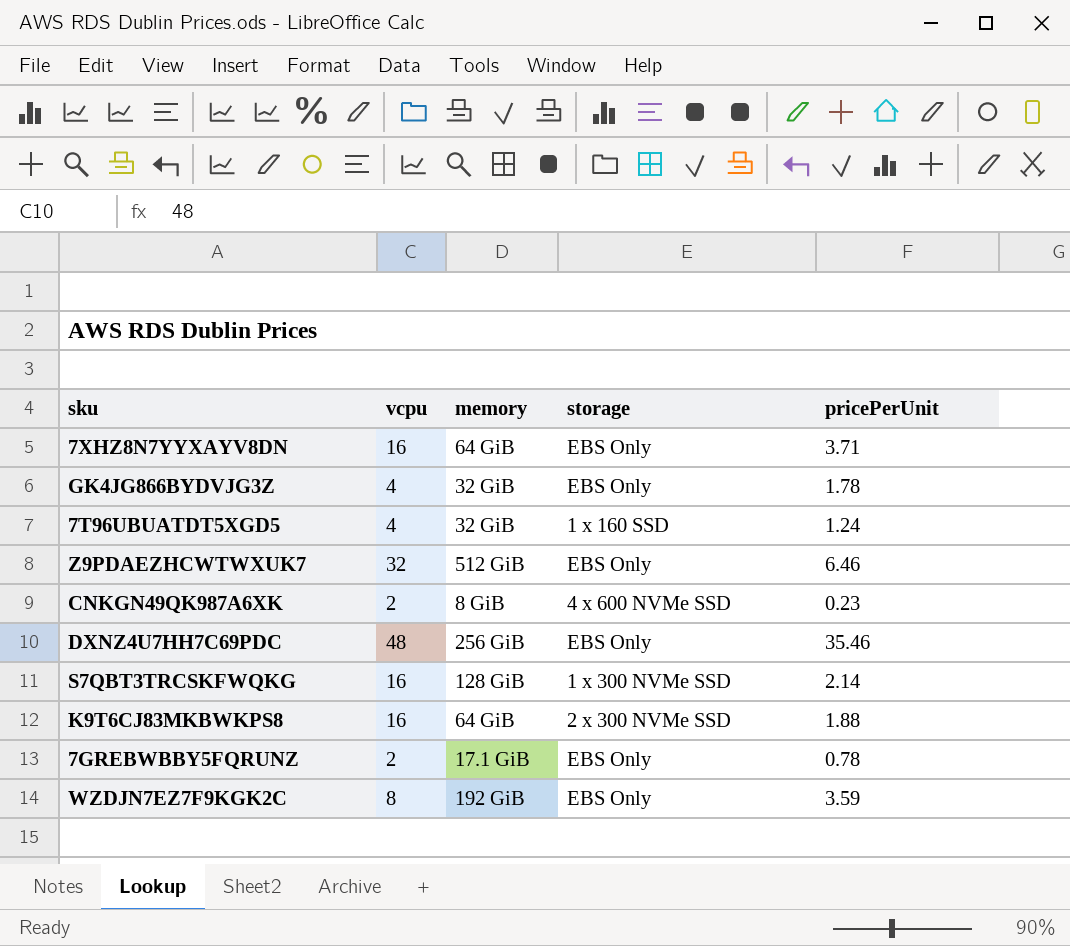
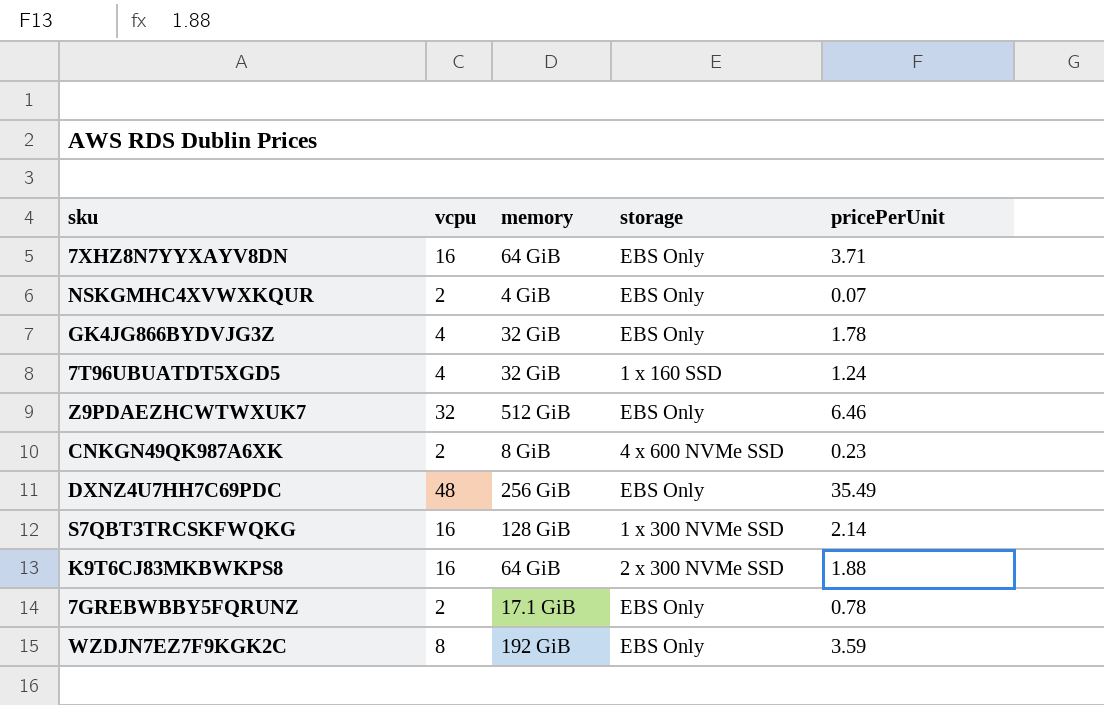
row NSKGMHC4XVWXKQUR: none -> 2 | 4 GiB | EBS Only | 0.07
DXNZ4U7HH7C69PDC | pricePerUnit: 35.46 -> 35.49

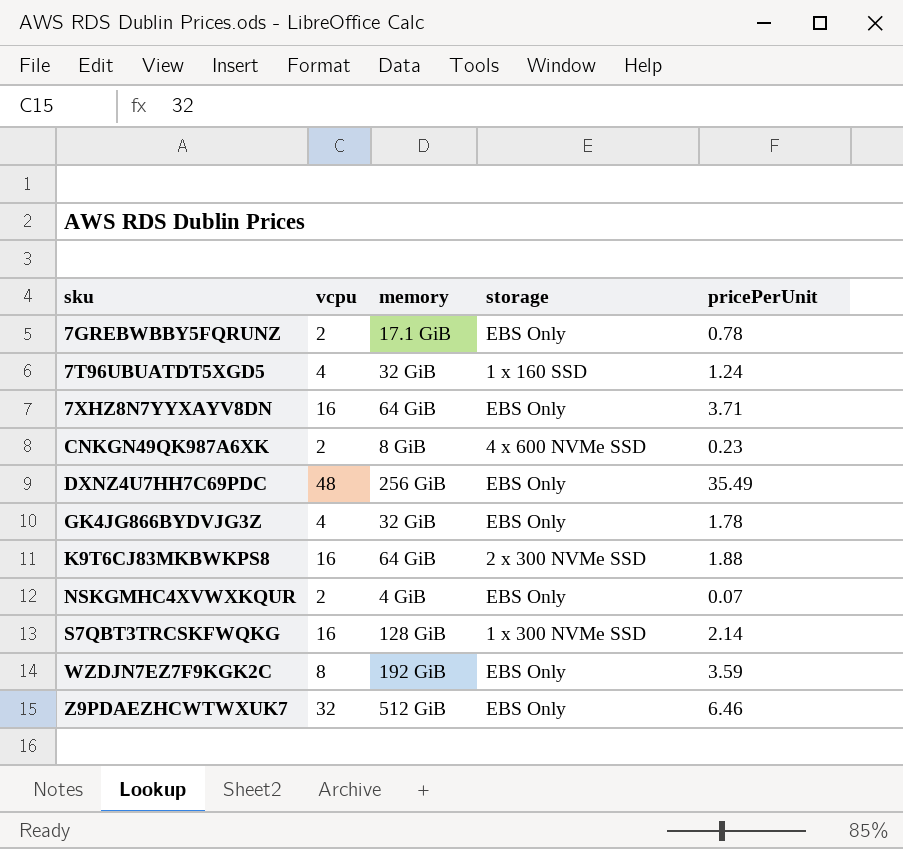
row order: none -> sku ascending

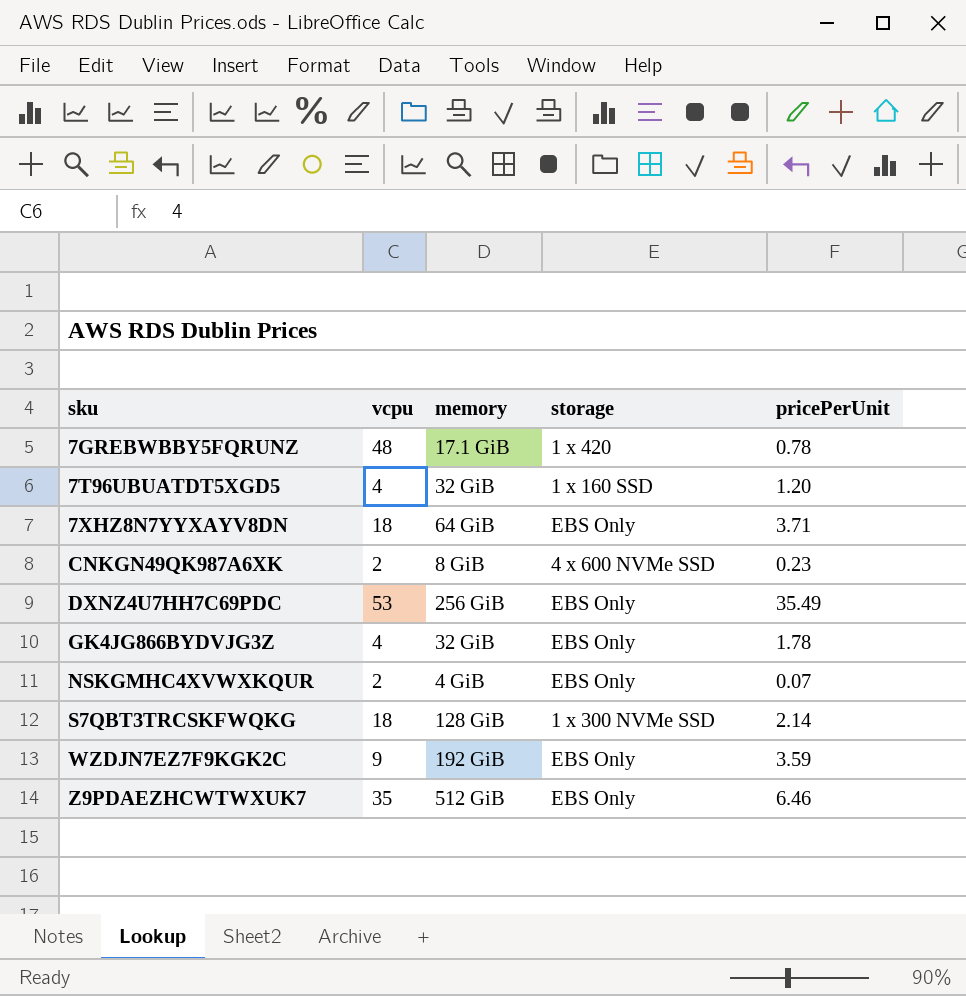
row K9T6CJ83MKBWKPS8: 16 | 64 GiB | 2 x 300 NVMe SSD | 1.88 -> none
7GREBWBBY5FQRUNZ | vcpu: 2 -> 48
7GREBWBBY5FQRUNZ | storage: EBS Only -> 1 x 420
7T96UBUATDT5XGD5 | pricePerUnit: 1.24 -> 1.20
7XHZ8N7YYXAYV8DN | vcpu: 16 -> 18
DXNZ4U7HH7C69PDC | vcpu: 48 -> 53
S7QBT3TRCSKFWQKG | vcpu: 16 -> 18
WZDJN7EZ7F9KGK2C | vcpu: 8 -> 9
Z9PDAEZHCWTWXUK7 | vcpu: 32 -> 35

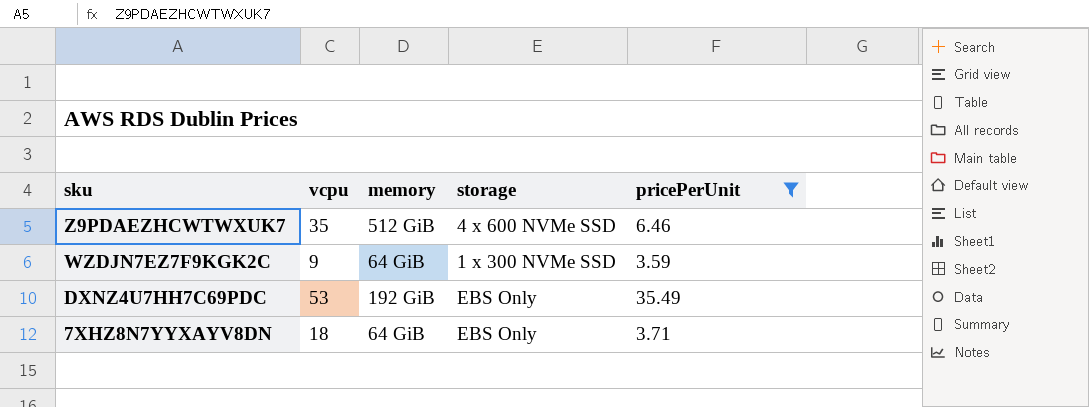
filter: none -> pricePerUnit >= 3.59
row order: sku ascending -> sku descending
Z9PDAEZHCWTWXUK7 | storage: EBS Only -> 4 x 600 NVMe SSD
WZDJN7EZ7F9KGK2C | memory: 192 GiB -> 64 GiB
WZDJN7EZ7F9KGK2C | storage: EBS Only -> 1 x 300 NVMe SSD
DXNZ4U7HH7C69PDC | memory: 256 GiB -> 192 GiB

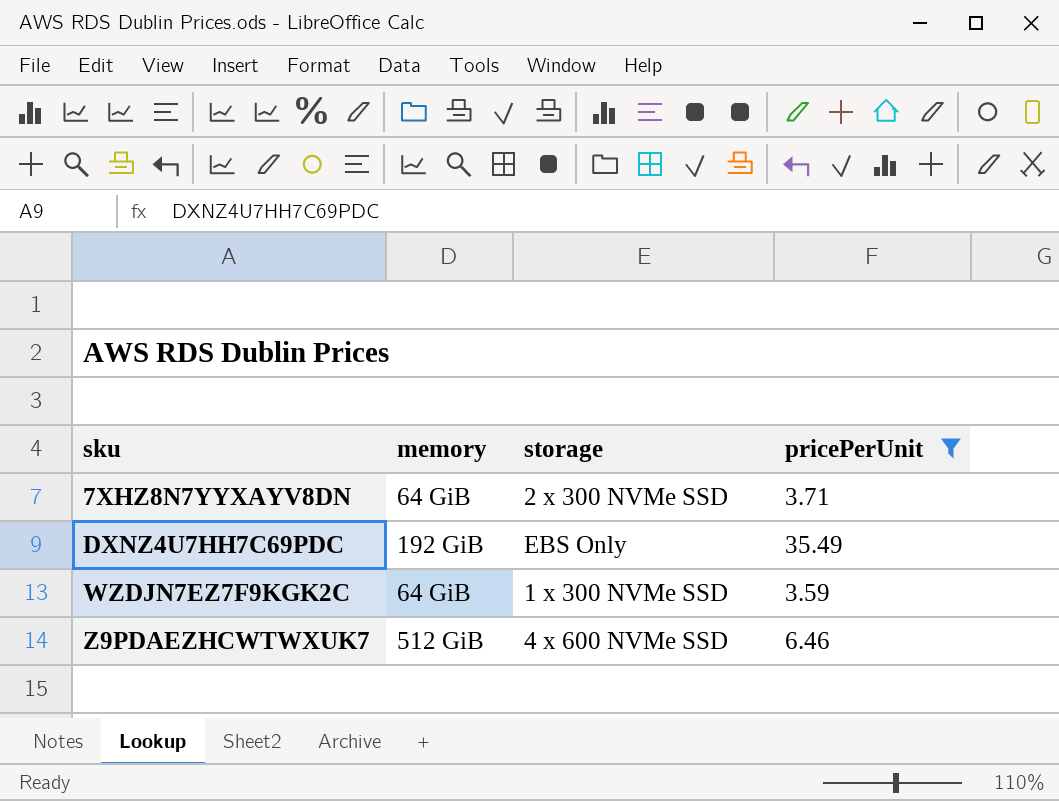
row order: sku descending -> sku ascending
column vcpu | position: 2 -> none
7XHZ8N7YYXAYV8DN | storage: EBS Only -> 2 x 300 NVMe SSD

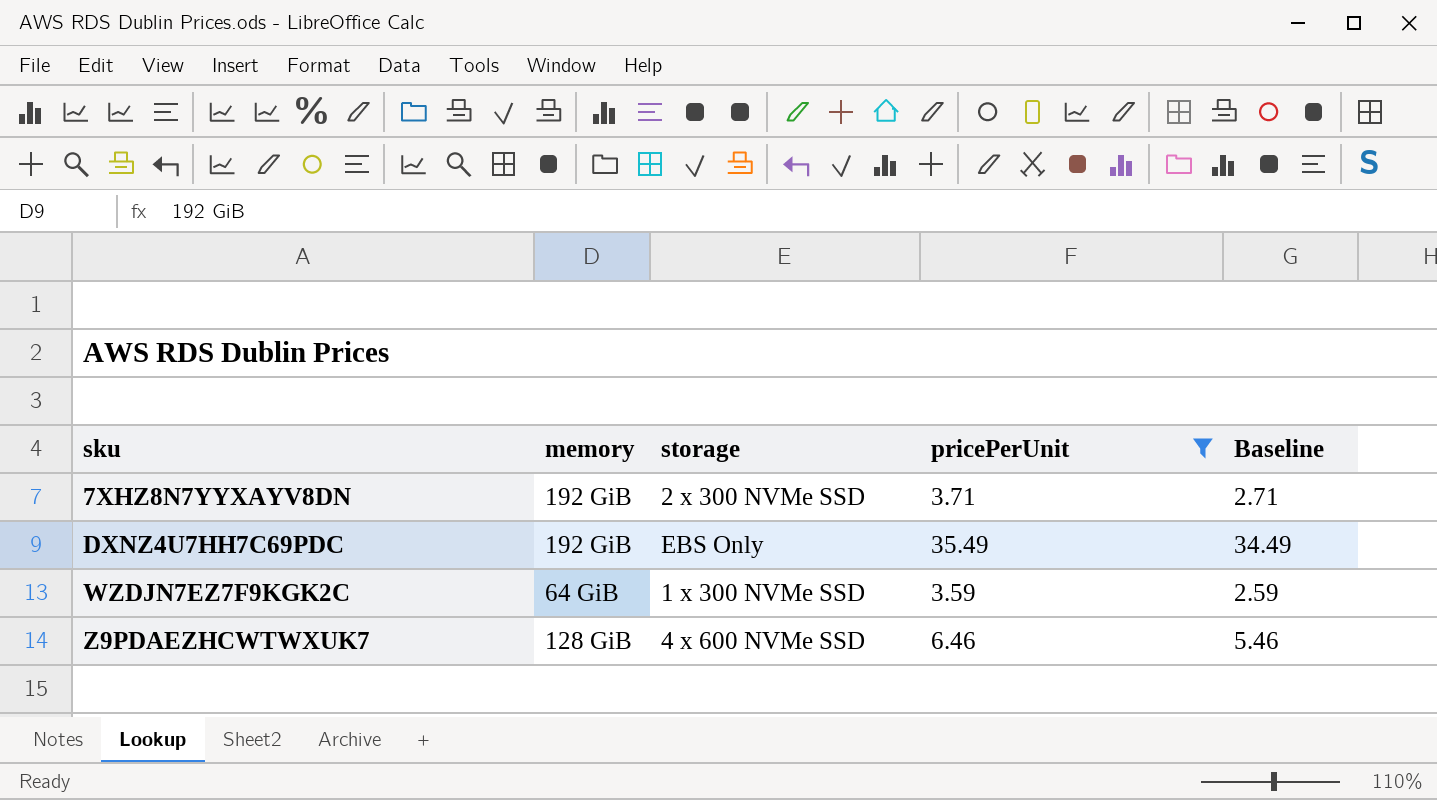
column Baseline | formula: none -> [pricePerUnit] - 1
7XHZ8N7YYXAYV8DN | memory: 64 GiB -> 192 GiB
Z9PDAEZHCWTWXUK7 | memory: 512 GiB -> 128 GiB

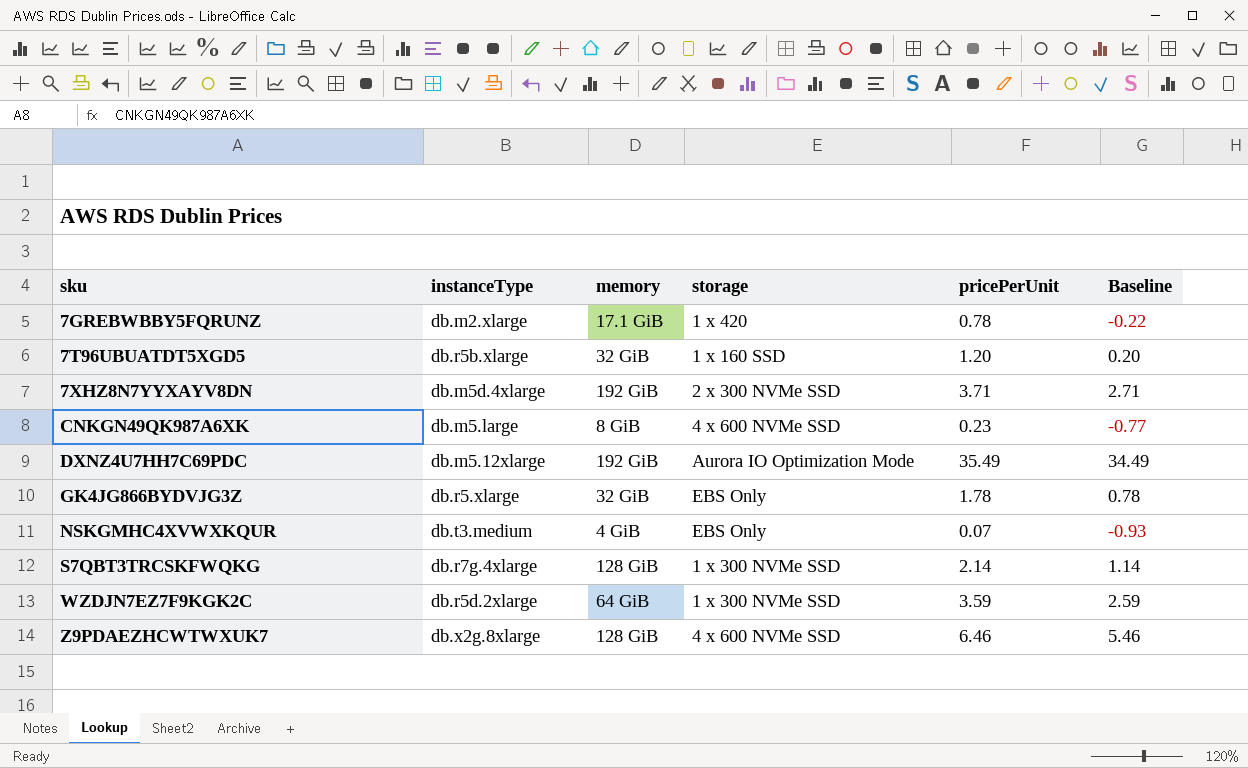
filter: pricePerUnit >= 3.59 -> none
column instanceType | position: none -> 2
DXNZ4U7HH7C69PDC | storage: EBS Only -> Aurora IO Optimization Mode

